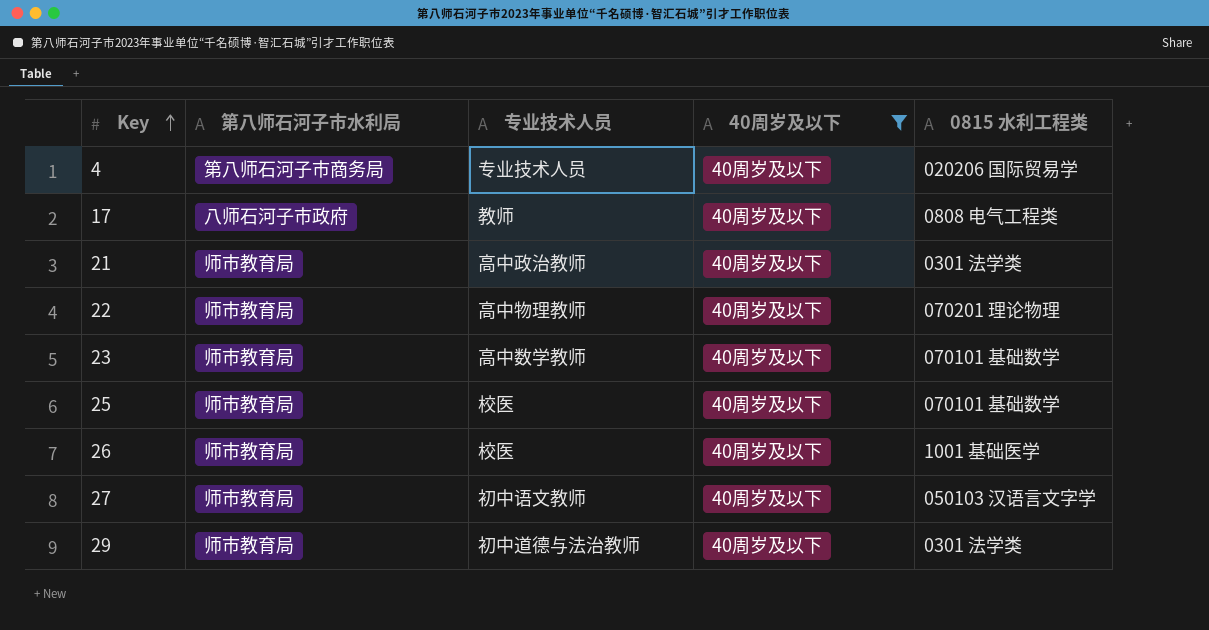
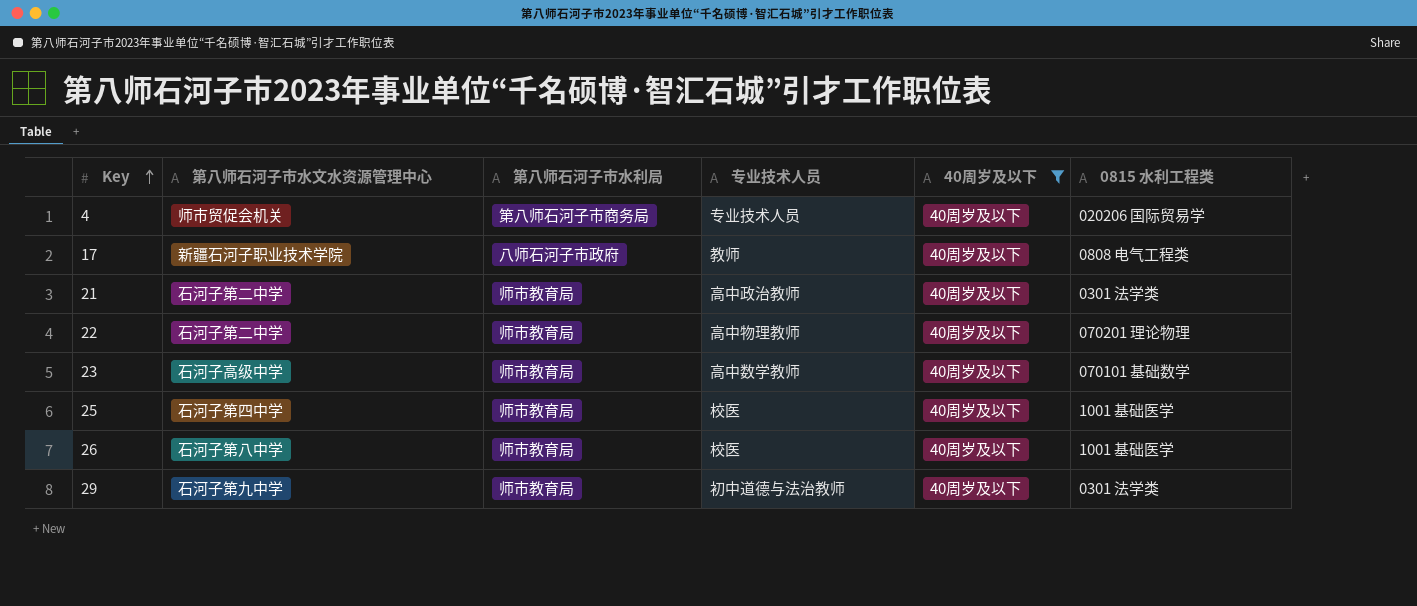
column 第八师石河子市水文水资源管理中心 | position: none -> 2
row 27: 师市教育局 | 初中语文教师 | 40周岁及以下 | 050103 汉语言文字学 -> none
25 | 0815 水利工程类: 070101 基础数学 -> 1001 基础医学

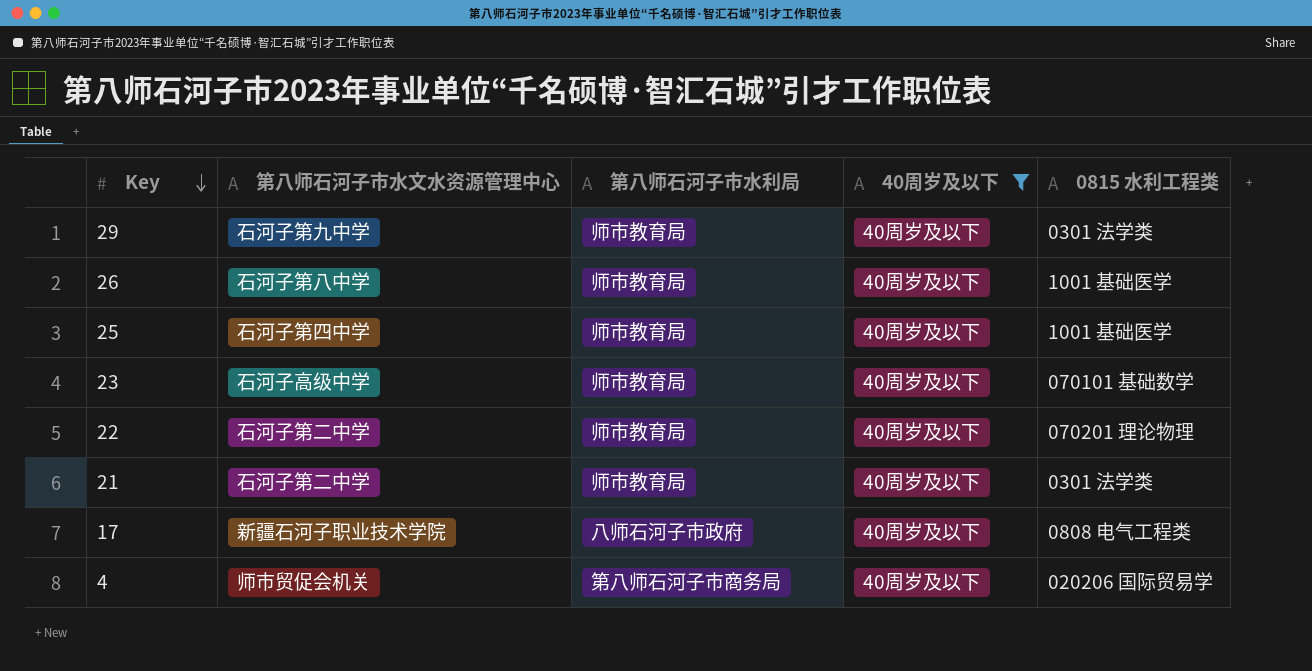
row order: Key ascending -> Key descending
column 专业技术人员 | position: 4 -> none

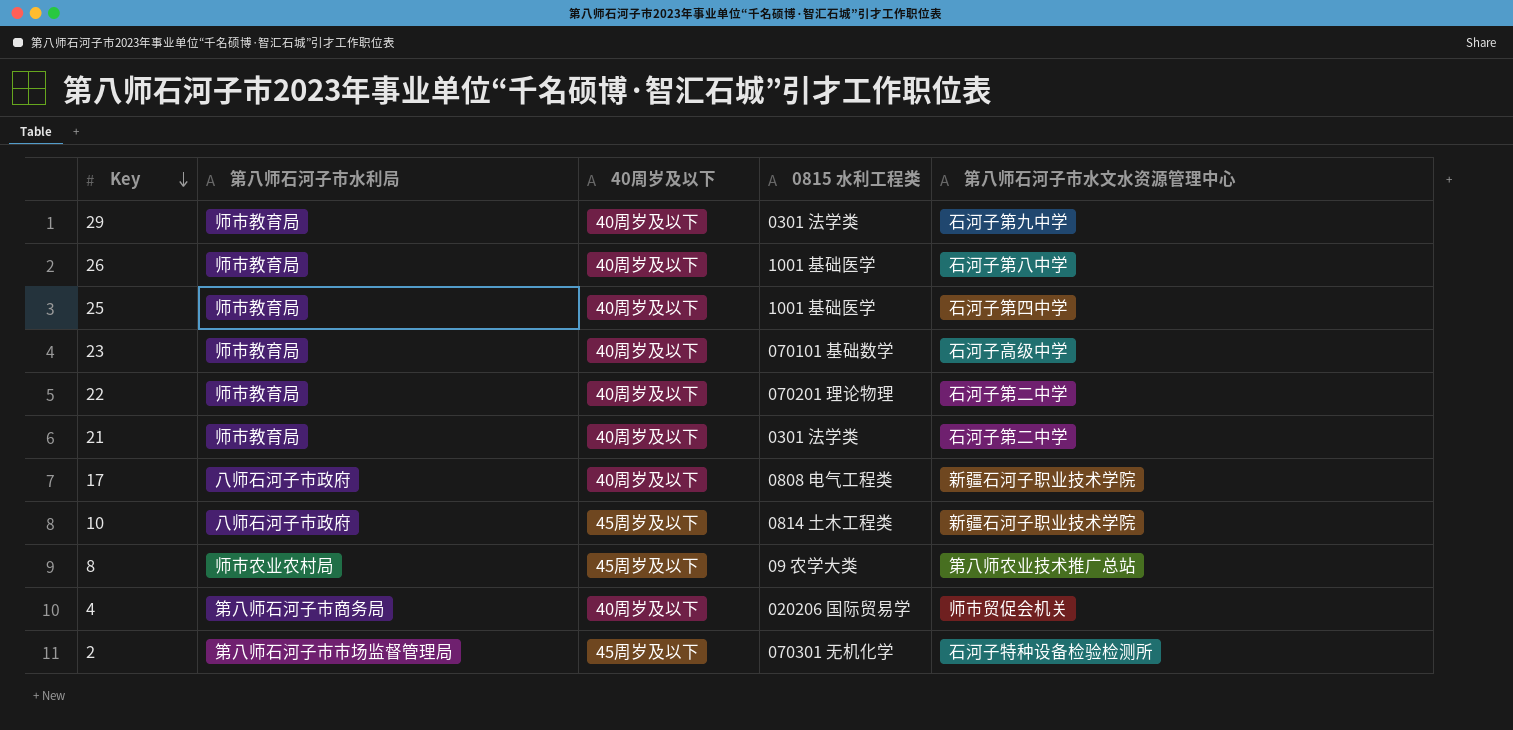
filter: 40周岁及以下 = 40周岁及以下 -> none
column 第八师石河子市水文水资源管理中心 | position: 2 -> 5

